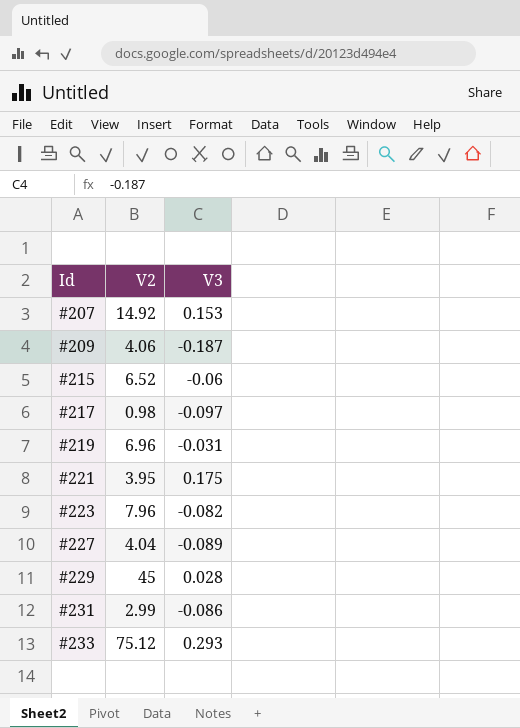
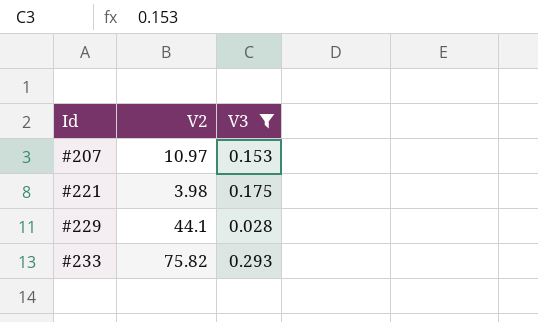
filter: none -> V3 >= 0.028
#207 | V2: 14.92 -> 10.97
#221 | V2: 3.95 -> 3.98
#229 | V2: 45 -> 44.1
#233 | V2: 75.12 -> 75.82

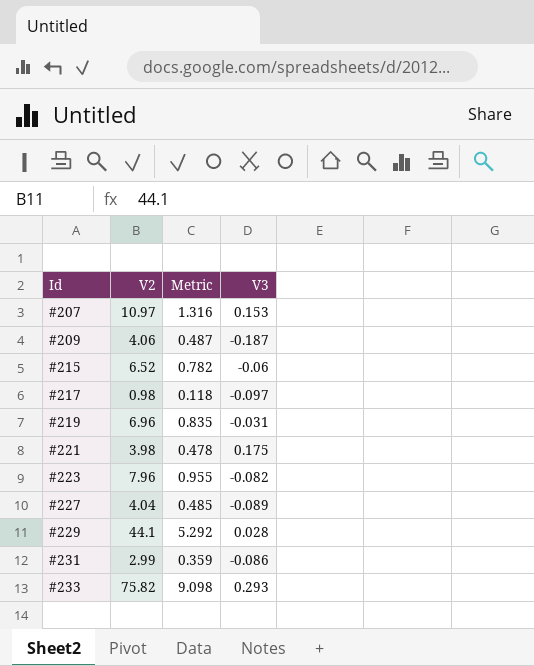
filter: V3 >= 0.028 -> none
column Metric | formula: none -> [V2] * 0.12

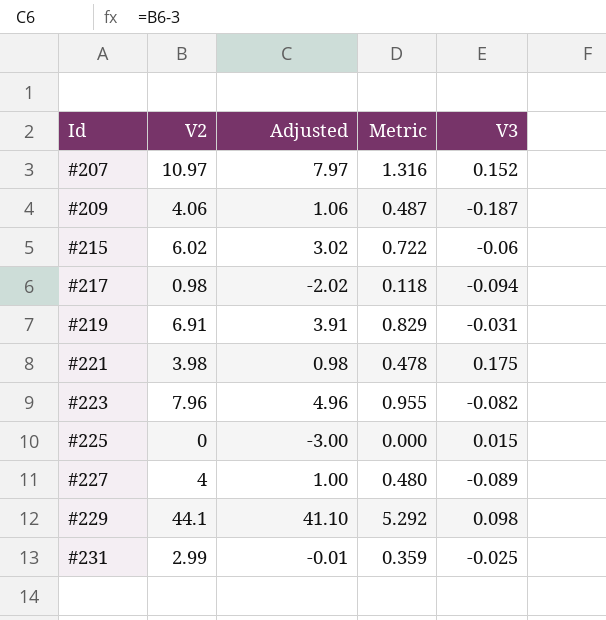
column Adjusted | formula: none -> [V2] - 3
row #233: 75.82 | 9.098 | 0.293 -> none
#207 | V3: 0.153 -> 0.152
#215 | V2: 6.52 -> 6.02
#215 | Metric: 0.782 -> 0.722
#217 | V3: -0.097 -> -0.094
#219 | V2: 6.96 -> 6.91
#219 | Metric: 0.835 -> 0.829
row #225: none -> 0 | -3.00 | 0.000 | 0.015
#227 | V2: 4.04 -> 4
#227 | Metric: 0.485 -> 0.480
#229 | V3: 0.028 -> 0.098
#231 | V3: -0.086 -> -0.025

